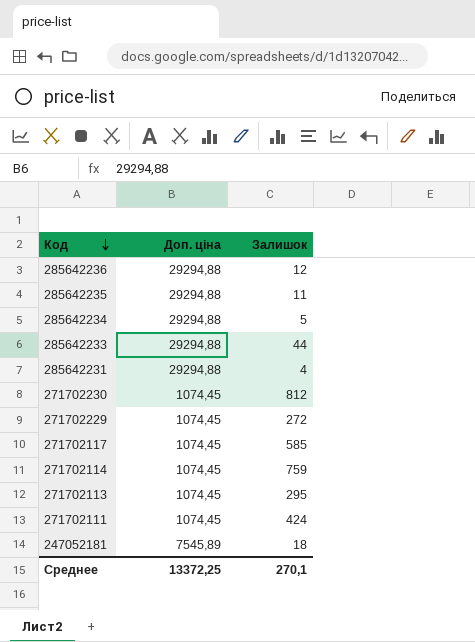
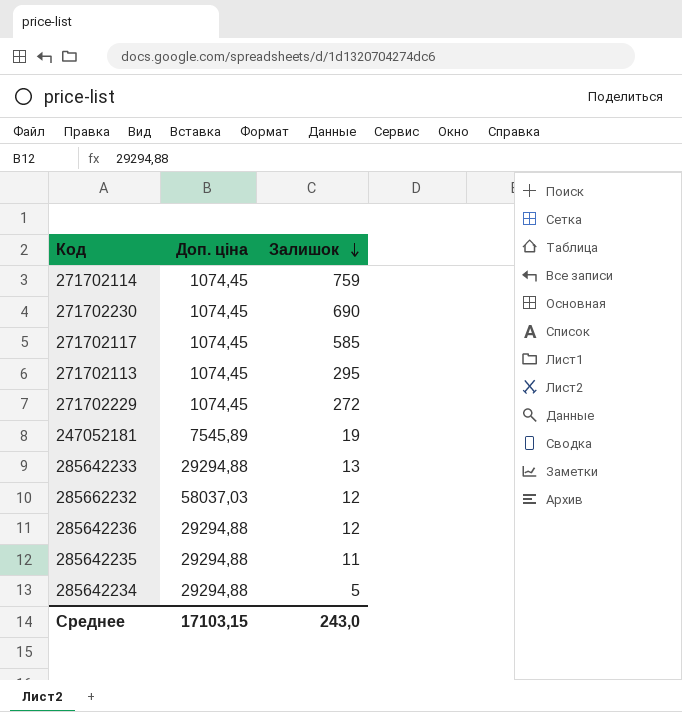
row order: Код descending -> Залишок descending
row 285642231: 29294,88 | 4 -> none
row 271702111: 1074,45 | 424 -> none
271702230 | Залишок: 812 -> 690
247052181 | Залишок: 18 -> 19
285642233 | Залишок: 44 -> 13
row 285662232: none -> 58037,03 | 12
Среднее | Доп. ціна: 13372,25 -> 17103,15
Среднее | Залишок: 270,1 -> 243,0

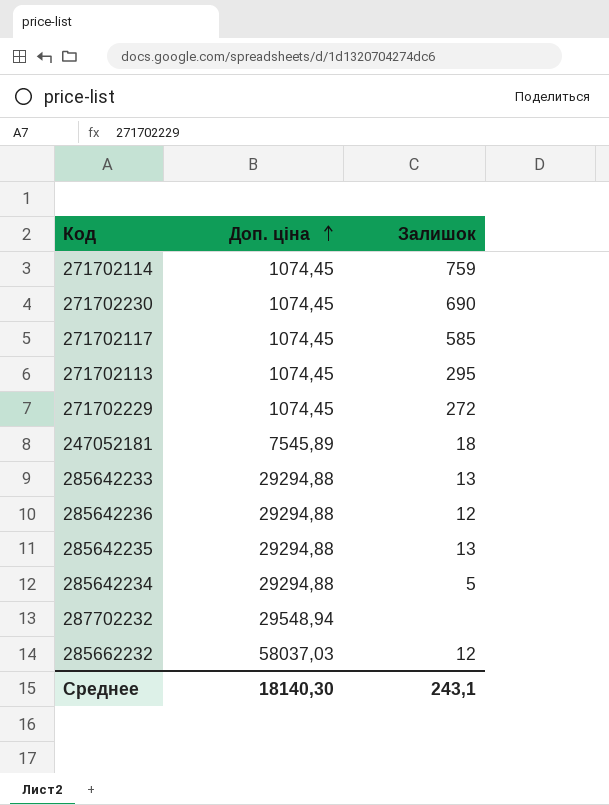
row order: Залишок descending -> Доп. ціна ascending
247052181 | Залишок: 19 -> 18
285642235 | Залишок: 11 -> 13
row 287702232: none -> 29548,94 | none
Среднее | Доп. ціна: 17103,15 -> 18140,30
Среднее | Залишок: 243,0 -> 243,1

